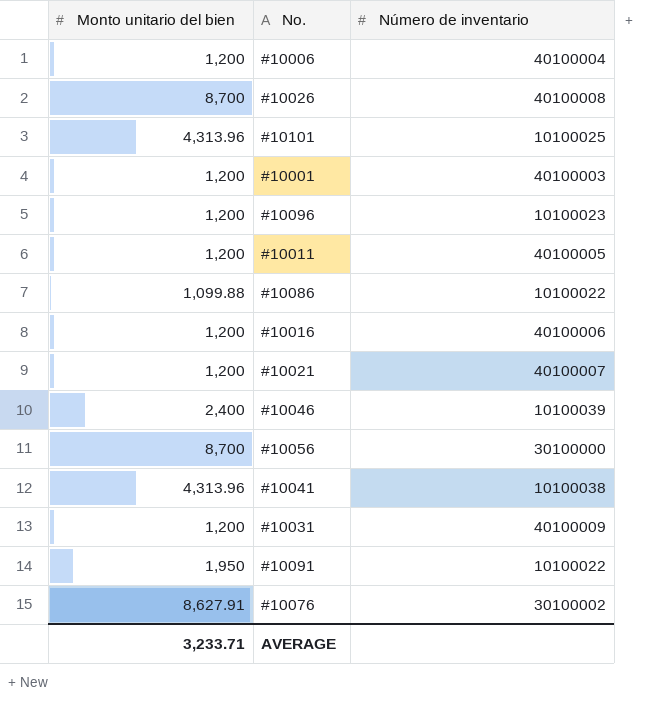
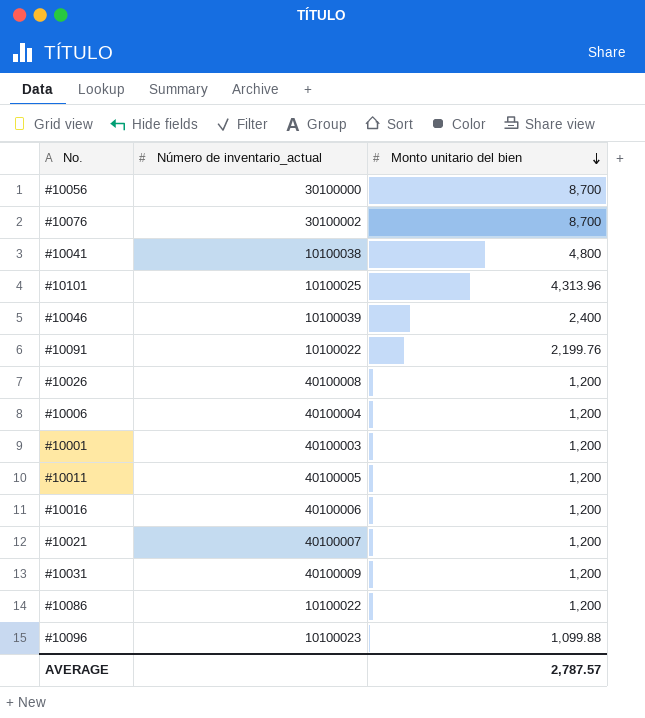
row order: none -> Monto unitario del bien descending
column name: Número de inventario -> Número de inventario_actual
column Monto unitario del bien | position: 1 -> 3
#10076 | Monto unitario del bien: 8,627.91 -> 8,700
#10041 | Monto unitario del bien: 4,313.96 -> 4,800
#10091 | Monto unitario del bien: 1,950 -> 2,199.76
#10026 | Monto unitario del bien: 8,700 -> 1,200
#10086 | Monto unitario del bien: 1,099.88 -> 1,200
#10096 | Monto unitario del bien: 1,200 -> 1,099.88
AVERAGE | Monto unitario del bien: 3,233.71 -> 2,787.57

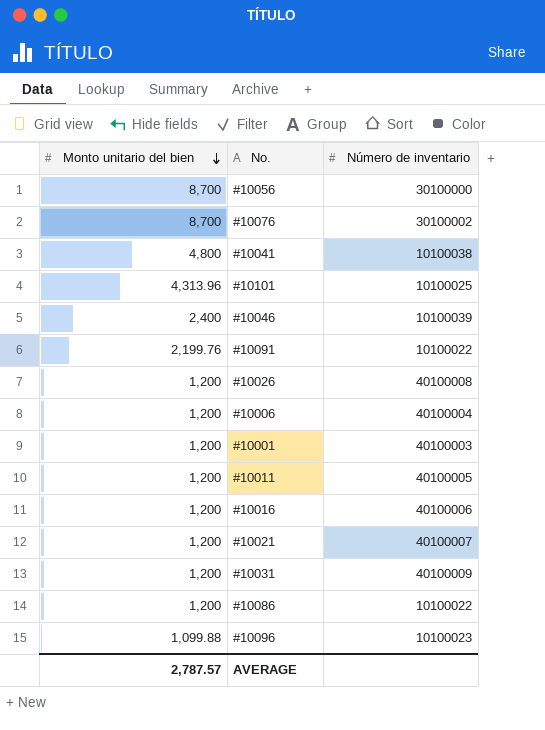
column Monto unitario del bien | position: 3 -> 1
column name: Número de inventario_actual -> Número de inventario

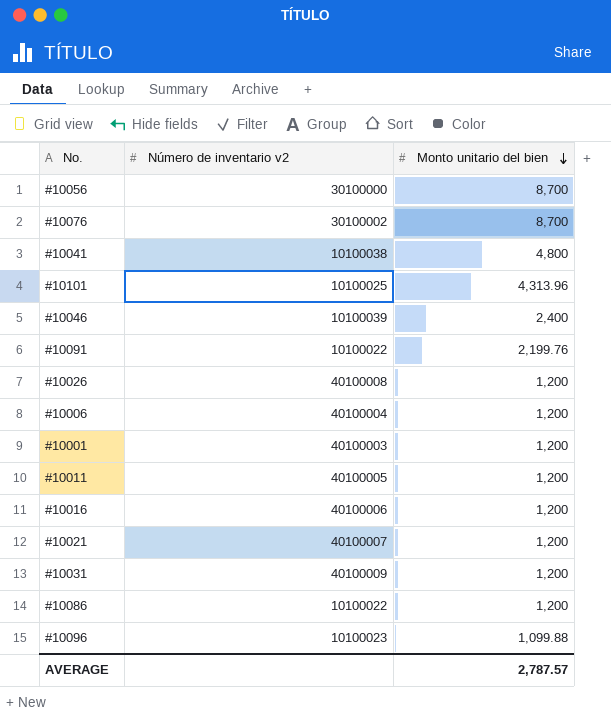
column name: Número de inventario -> Número de inventario v2
column Monto unitario del bien | position: 1 -> 3

